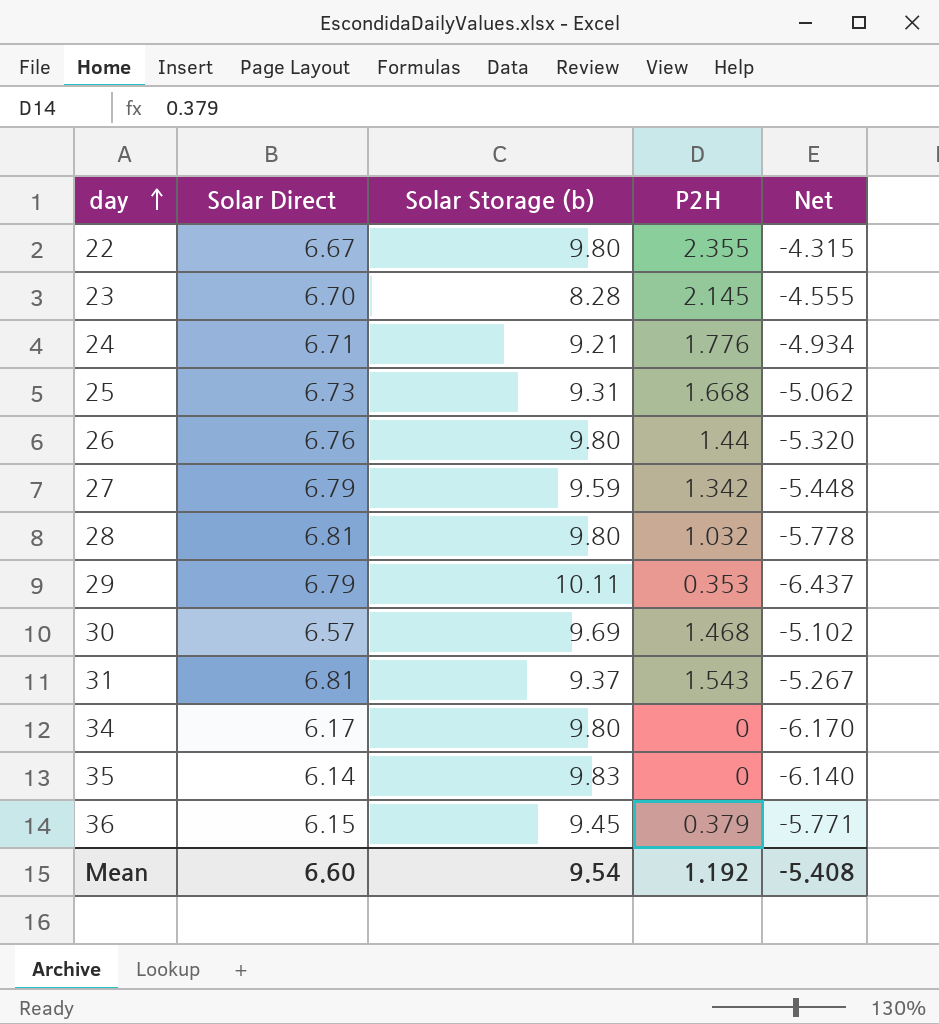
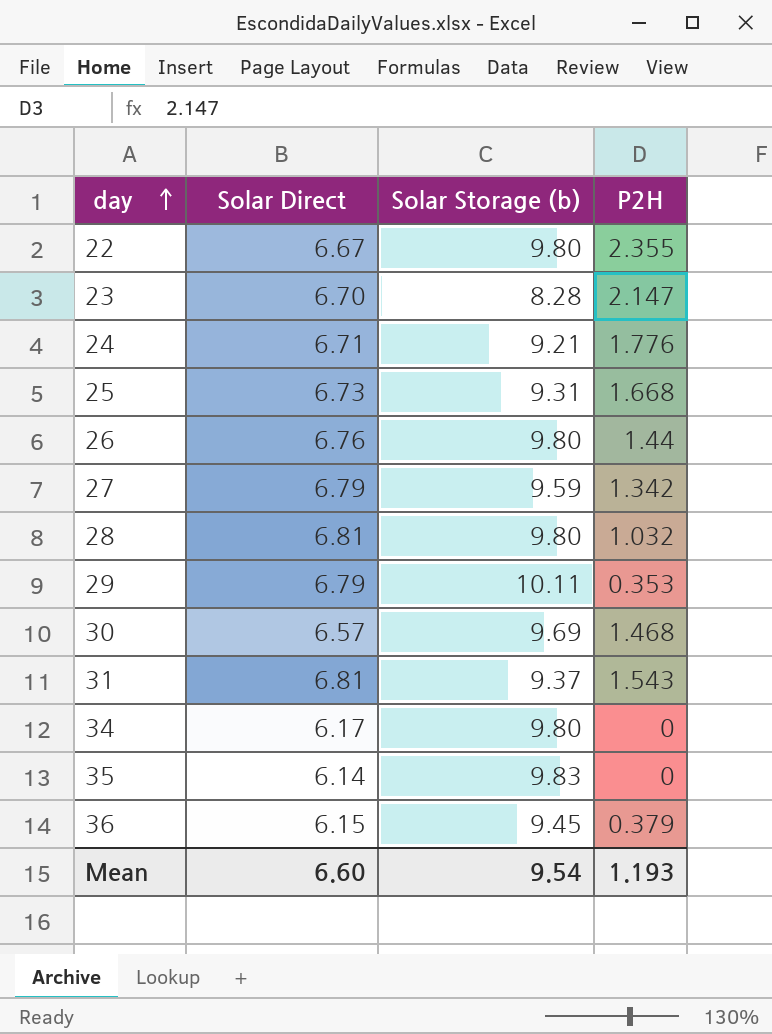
column Net | formula: [P2H] - [Solar Direct] -> none
23 | P2H: 2.145 -> 2.147
Mean | P2H: 1.192 -> 1.193

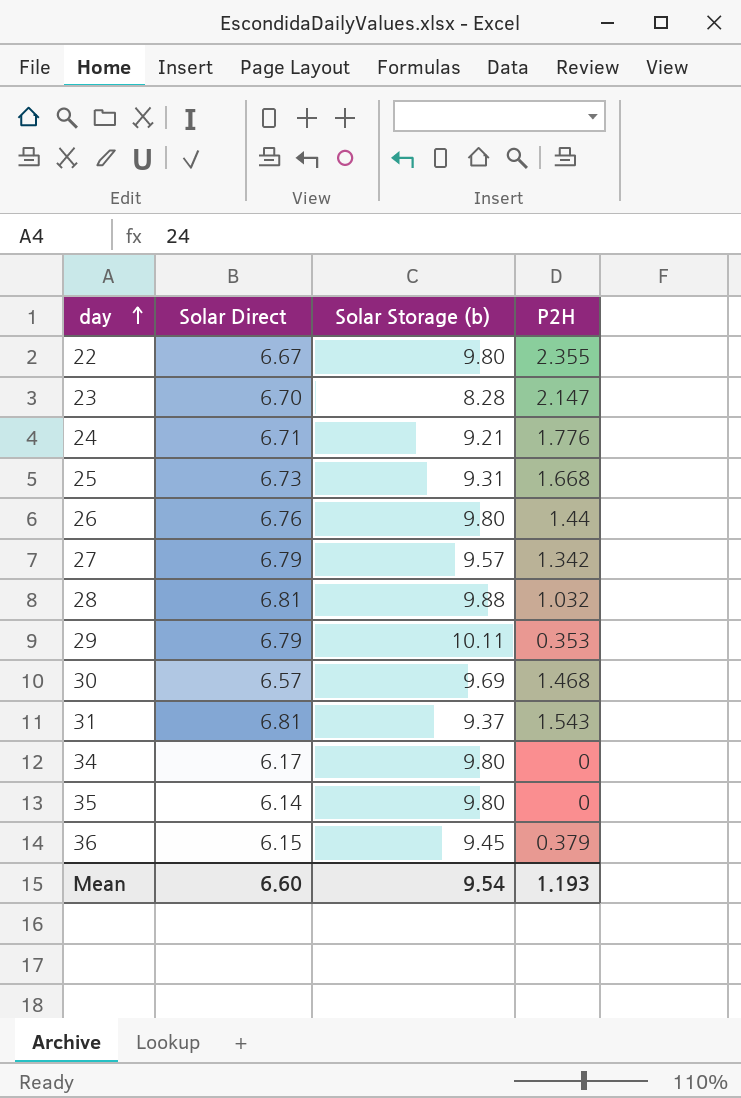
27 | Solar Storage (b): 9.59 -> 9.57
28 | Solar Storage (b): 9.80 -> 9.88
35 | Solar Storage (b): 9.83 -> 9.80

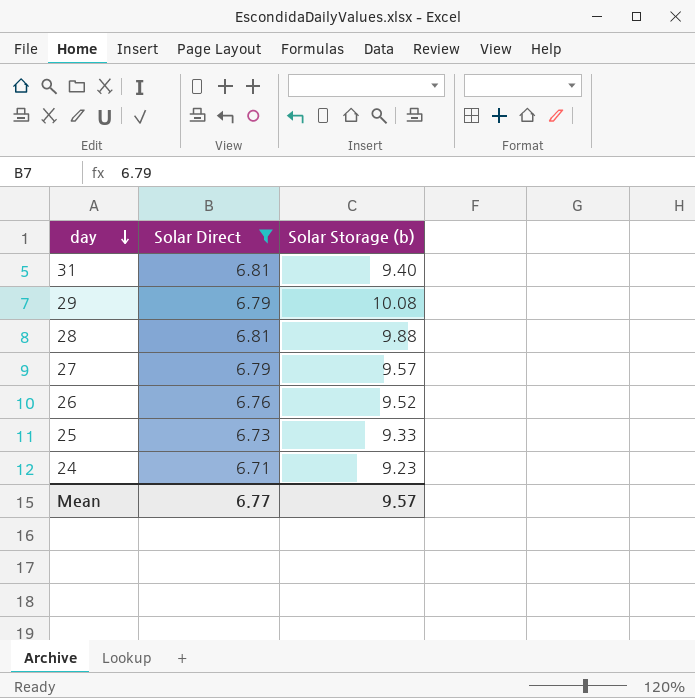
filter: none -> Solar Direct >= 6.71
row order: day ascending -> day descending
column P2H | position: 4 -> none
31 | Solar Storage (b): 9.37 -> 9.40
29 | Solar Storage (b): 10.11 -> 10.08
26 | Solar Storage (b): 9.80 -> 9.52
25 | Solar Storage (b): 9.31 -> 9.33
24 | Solar Storage (b): 9.21 -> 9.23
Mean | Solar Direct: 6.60 -> 6.77
Mean | Solar Storage (b): 9.54 -> 9.57

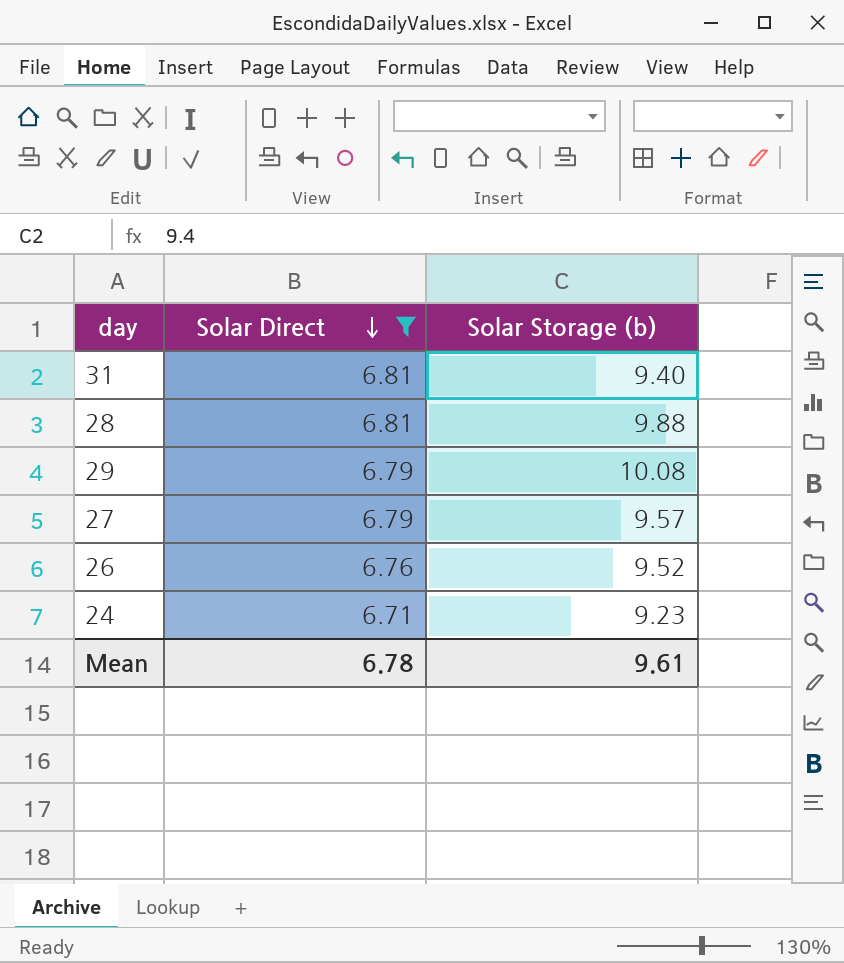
row order: day descending -> Solar Direct descending
row 25: 6.73 | 9.33 -> none
Mean | Solar Direct: 6.77 -> 6.78
Mean | Solar Storage (b): 9.57 -> 9.61

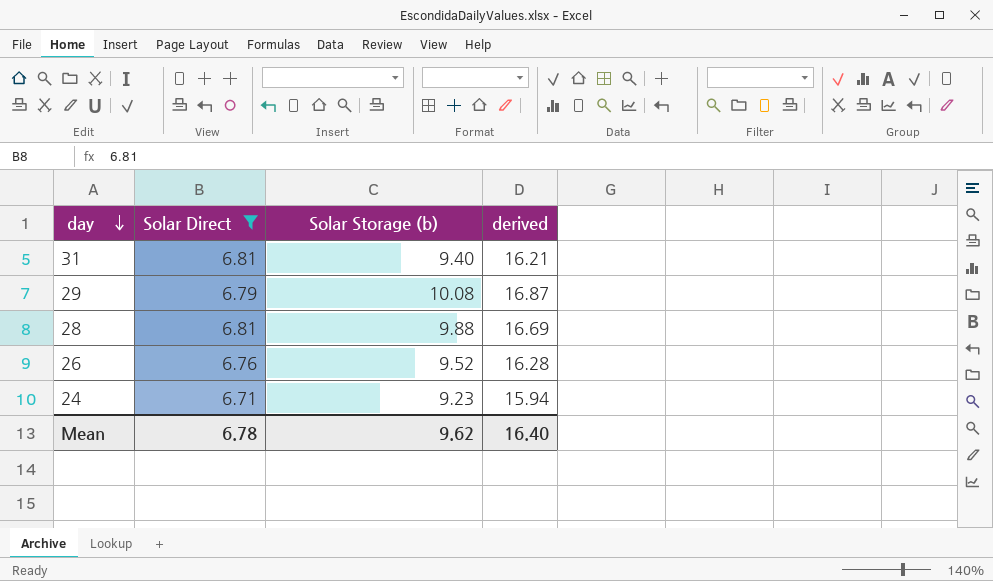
row order: Solar Direct descending -> day descending
column derived | formula: none -> [Solar Direct] + [Solar Storage (b)]
row 27: 6.79 | 9.57 -> none
Mean | Solar Storage (b): 9.61 -> 9.62

